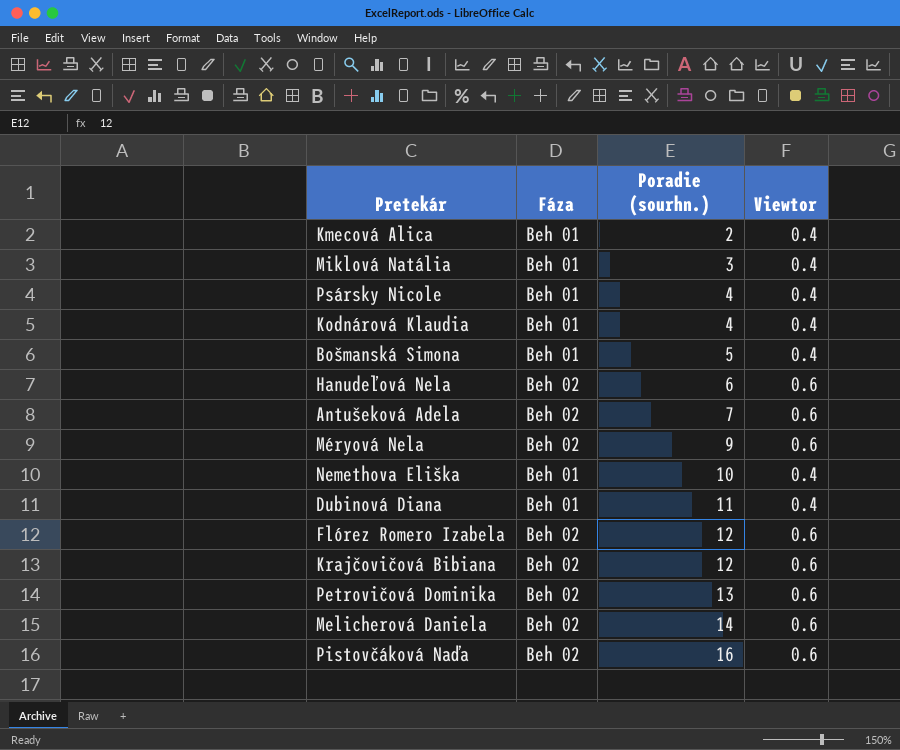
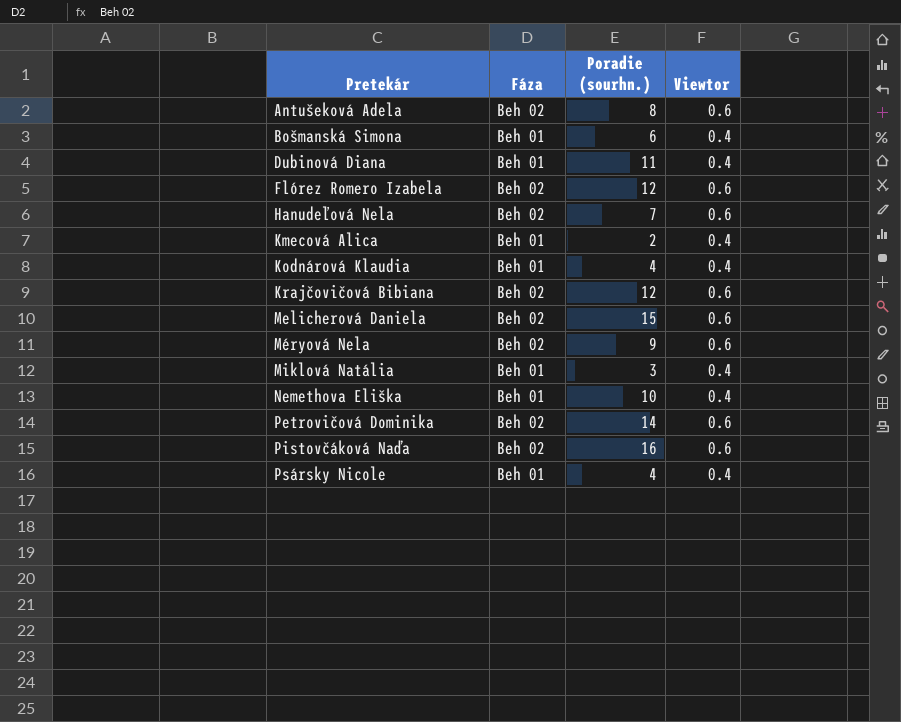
row order: Poradie (sourhn.) ascending -> Pretekár ascending
Antušeková Adela | Poradie (sourhn.): 7 -> 8
Bošmanská Simona | Poradie (sourhn.): 5 -> 6
Hanudeľová Nela | Poradie (sourhn.): 6 -> 7
Melicherová Daniela | Poradie (sourhn.): 14 -> 15
Petrovičová Dominika | Poradie (sourhn.): 13 -> 14

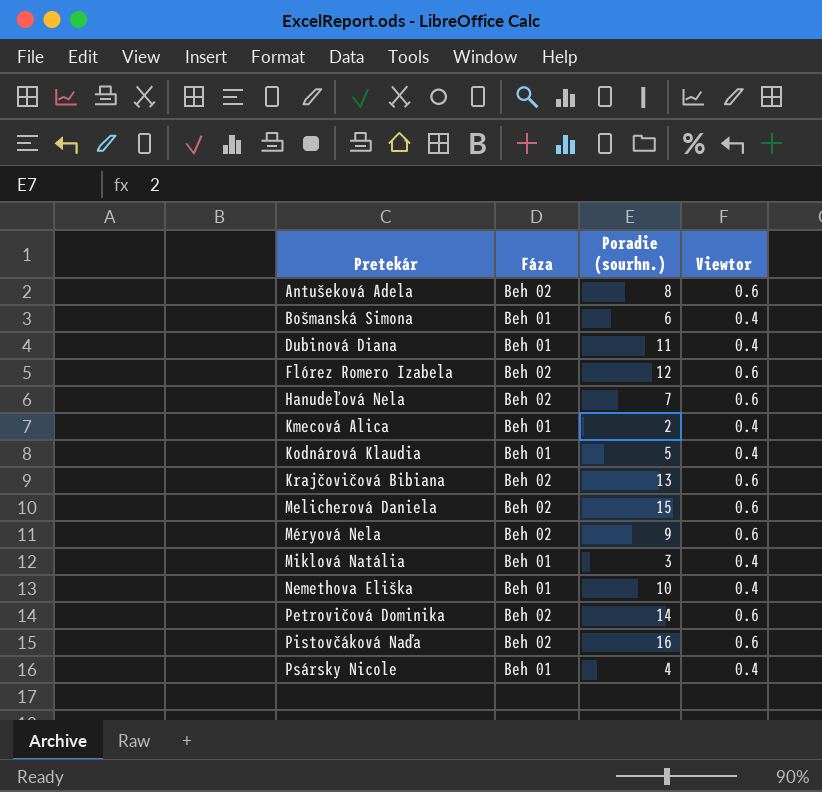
Kodnárová Klaudia | Poradie (sourhn.): 4 -> 5
Krajčovičová Bibiana | Poradie (sourhn.): 12 -> 13

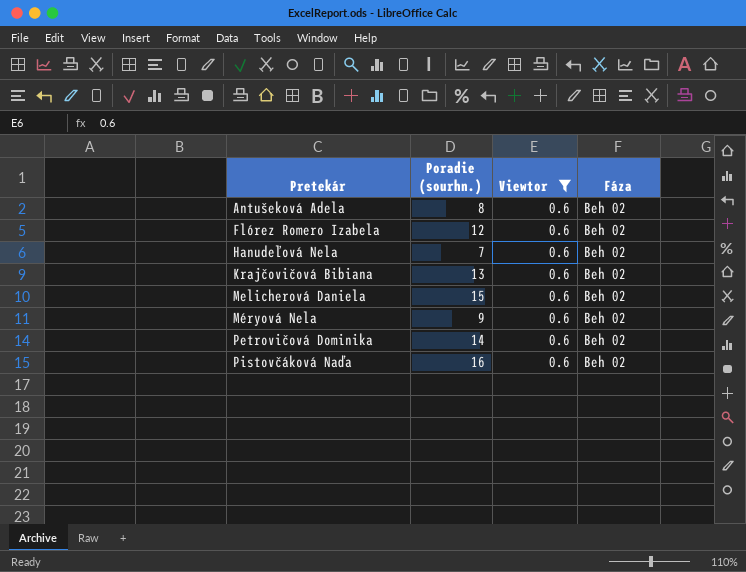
filter: none -> Viewtor = 0.6
column Fáza | position: 2 -> 4

